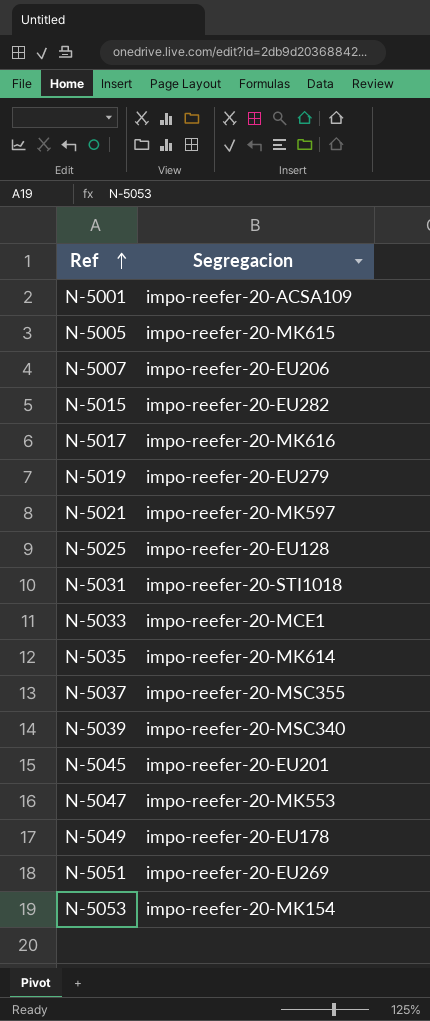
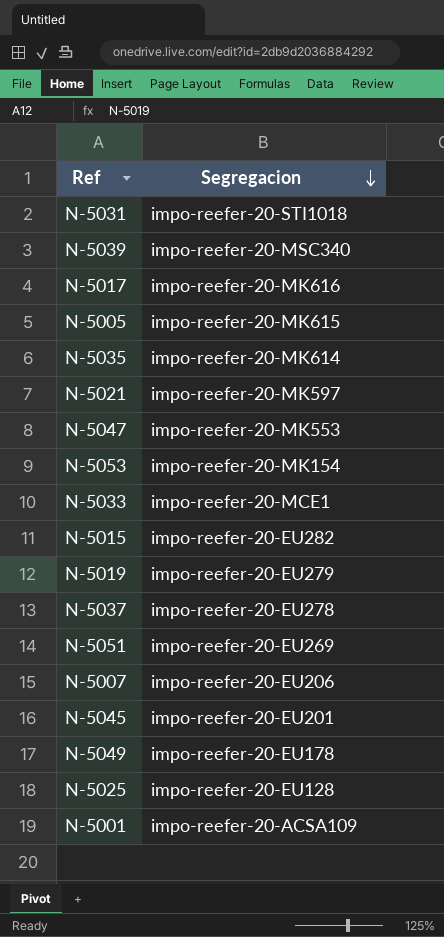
row order: Ref ascending -> Segregacion descending
N-5037 | Segregacion: impo-reefer-20-MSC355 -> impo-reefer-20-EU278

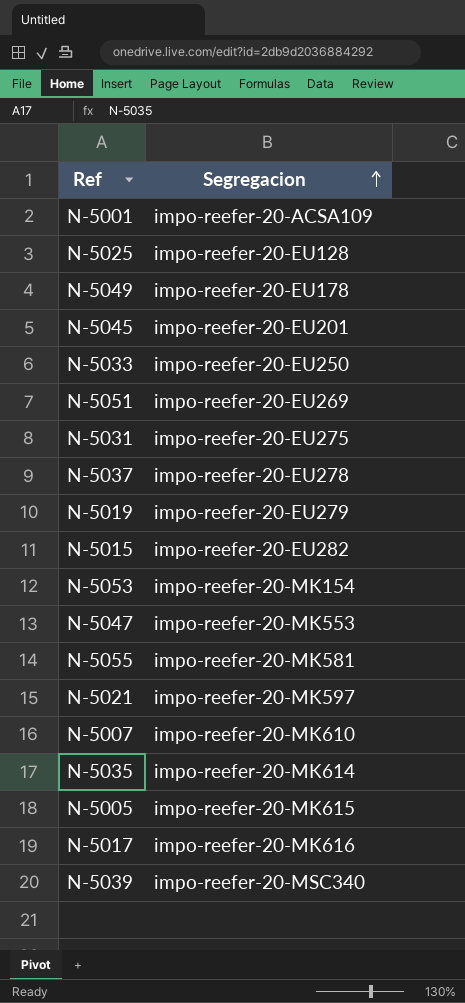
row order: Segregacion descending -> Segregacion ascending
N-5033 | Segregacion: impo-reefer-20-MCE1 -> impo-reefer-20-EU250
N-5031 | Segregacion: impo-reefer-20-STI1018 -> impo-reefer-20-EU275
row N-5055: none -> impo-reefer-20-MK581
N-5007 | Segregacion: impo-reefer-20-EU206 -> impo-reefer-20-MK610

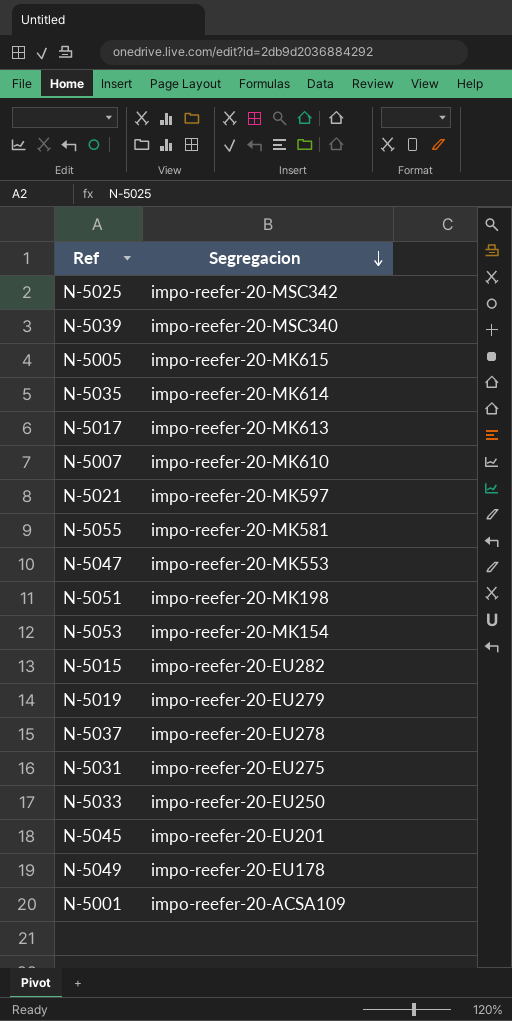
row order: Segregacion ascending -> Segregacion descending
N-5025 | Segregacion: impo-reefer-20-EU128 -> impo-reefer-20-MSC342
N-5017 | Segregacion: impo-reefer-20-MK616 -> impo-reefer-20-MK613
N-5051 | Segregacion: impo-reefer-20-EU269 -> impo-reefer-20-MK198

